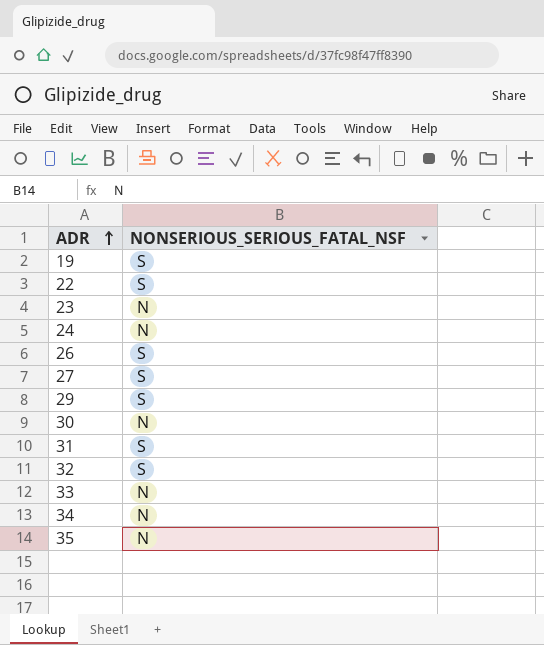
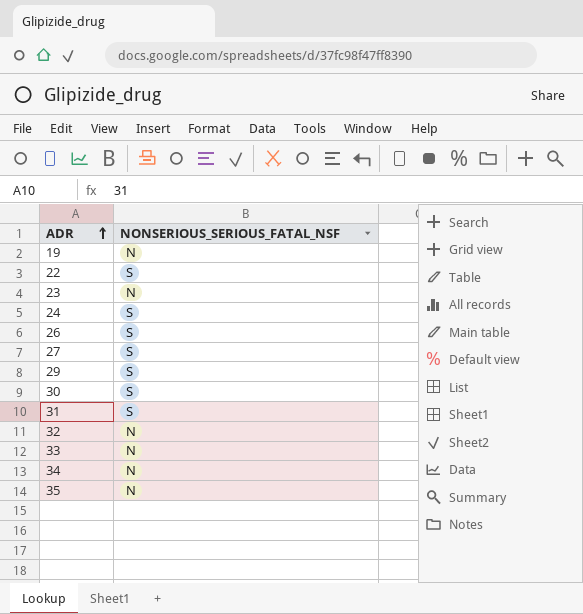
19 | NONSERIOUS_SERIOUS_FATAL_NSF: S -> N
24 | NONSERIOUS_SERIOUS_FATAL_NSF: N -> S
30 | NONSERIOUS_SERIOUS_FATAL_NSF: N -> S
32 | NONSERIOUS_SERIOUS_FATAL_NSF: S -> N

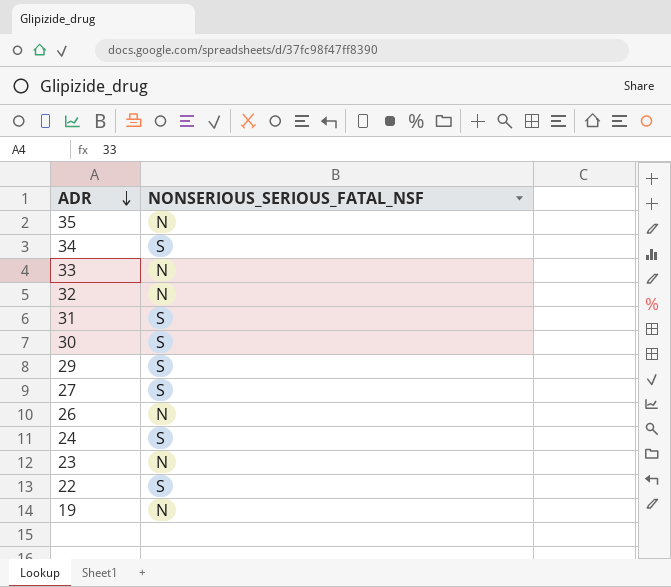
row order: ADR ascending -> ADR descending
34 | NONSERIOUS_SERIOUS_FATAL_NSF: N -> S
26 | NONSERIOUS_SERIOUS_FATAL_NSF: S -> N

